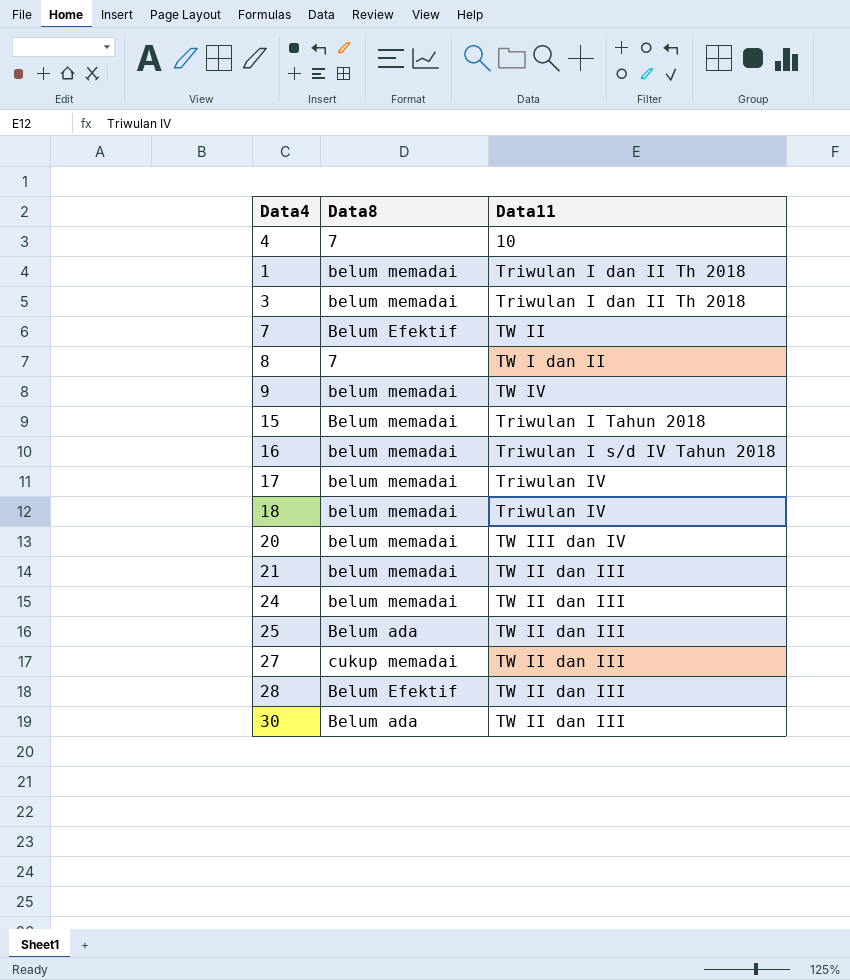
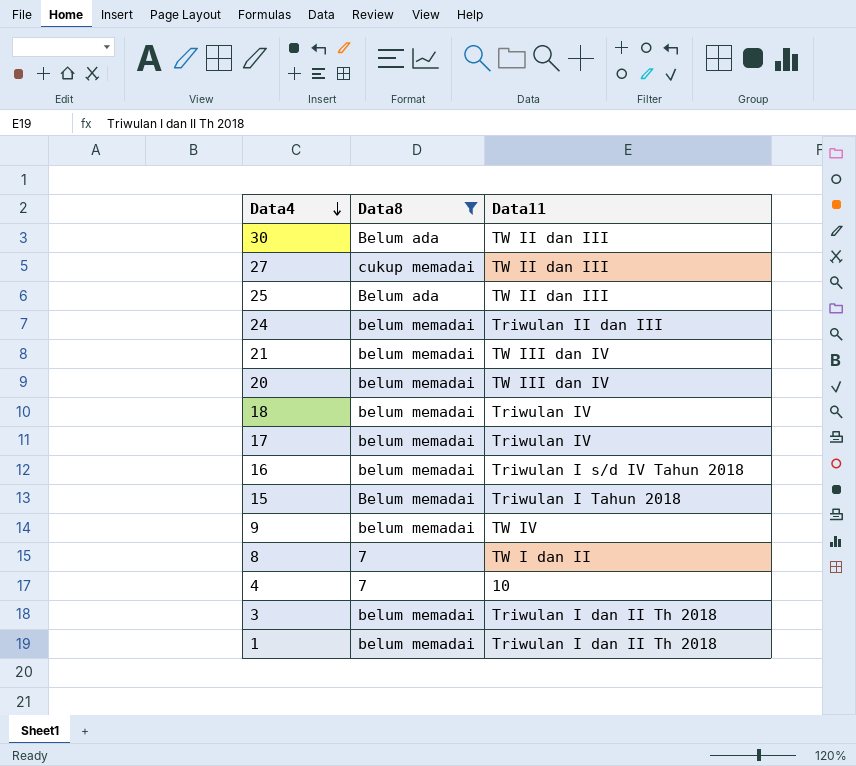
filter: none -> Data8 != Belum Efektif
row order: none -> Data4 descending
24 | Data11: TW II dan III -> Triwulan II dan III
21 | Data11: TW II dan III -> TW III dan IV

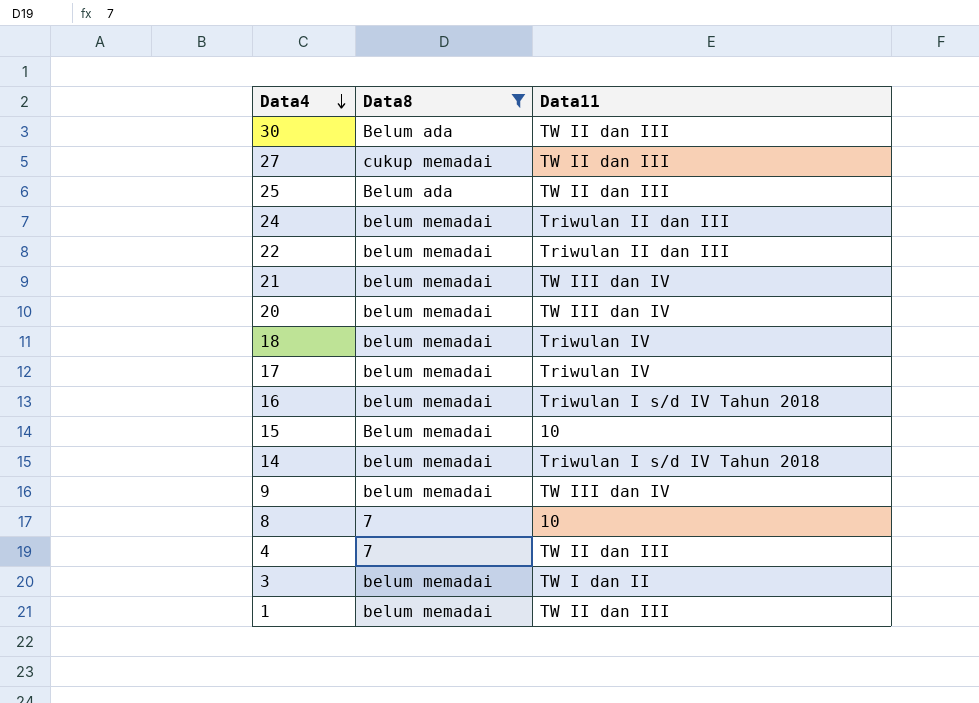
row 22: none -> belum memadai | Triwulan II dan III
15 | Data11: Triwulan I Tahun 2018 -> 10
row 14: none -> belum memadai | Triwulan I s/d IV Tahun 2018
9 | Data11: TW IV -> TW III dan IV
8 | Data11: TW I dan II -> 10
4 | Data11: 10 -> TW II dan III
3 | Data11: Triwulan I dan II Th 2018 -> TW I dan II
1 | Data11: Triwulan I dan II Th 2018 -> TW II dan III

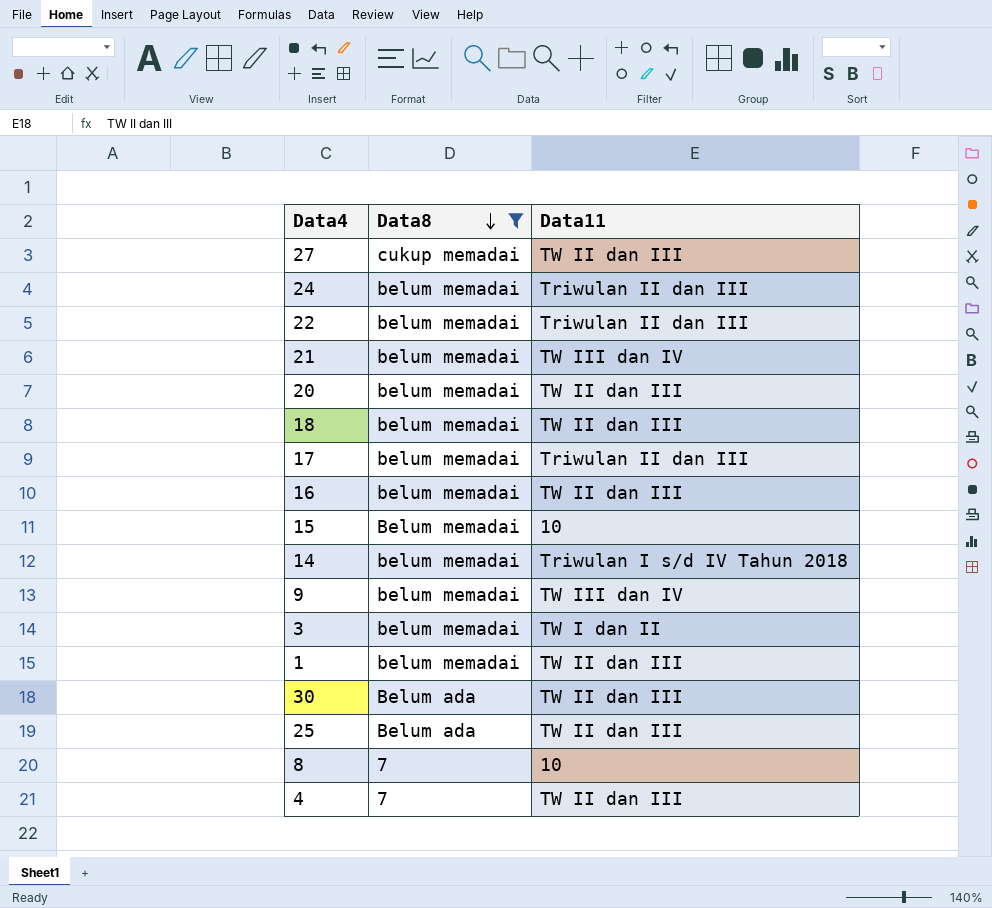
row order: Data4 descending -> Data8 descending
20 | Data11: TW III dan IV -> TW II dan III
18 | Data11: Triwulan IV -> TW II dan III
17 | Data11: Triwulan IV -> Triwulan II dan III
16 | Data11: Triwulan I s/d IV Tahun 2018 -> TW II dan III

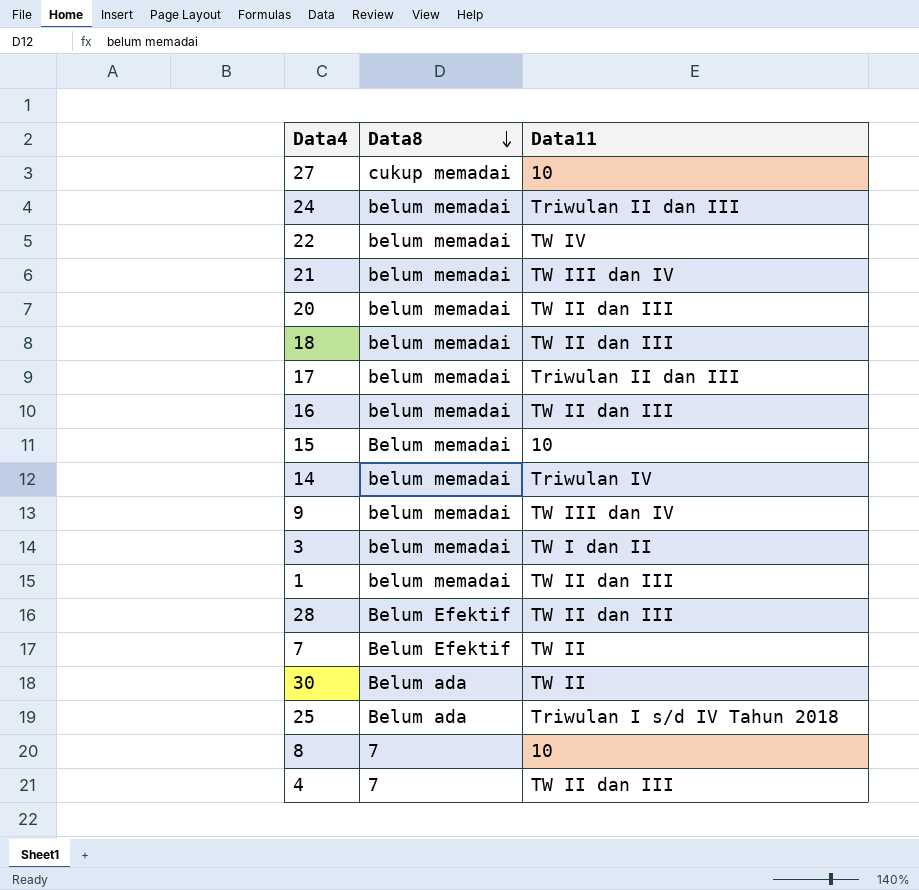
filter: Data8 != Belum Efektif -> none
27 | Data11: TW II dan III -> 10
22 | Data11: Triwulan II dan III -> TW IV
14 | Data11: Triwulan I s/d IV Tahun 2018 -> Triwulan IV
30 | Data11: TW II dan III -> TW II
25 | Data11: TW II dan III -> Triwulan I s/d IV Tahun 2018

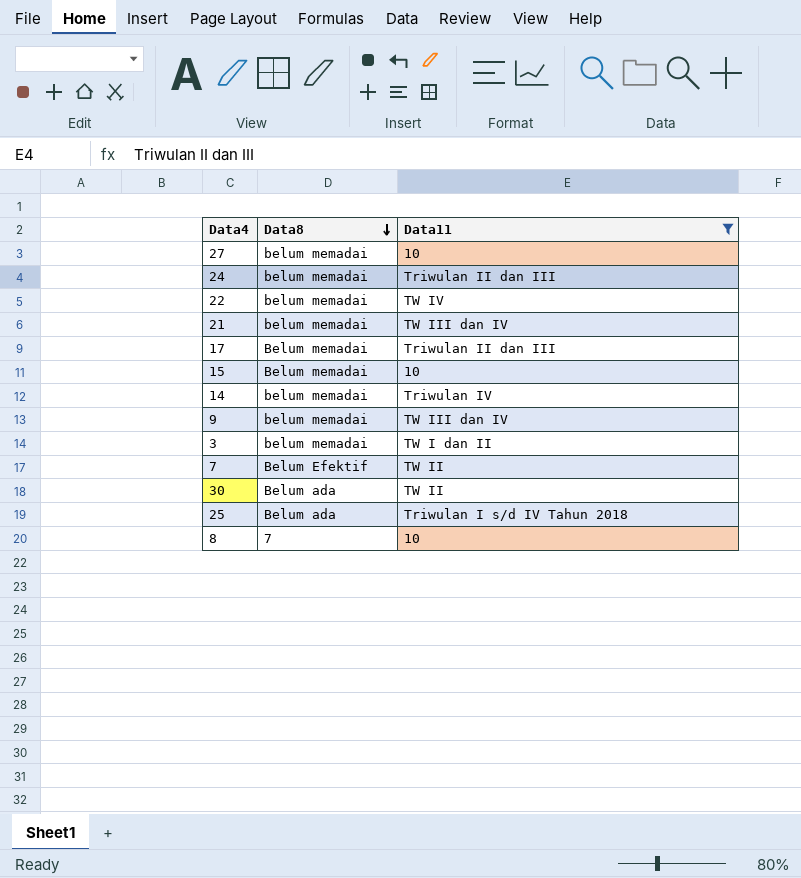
filter: none -> Data11 != TW II dan III
27 | Data8: cukup memadai -> belum memadai
17 | Data8: belum memadai -> Belum memadai

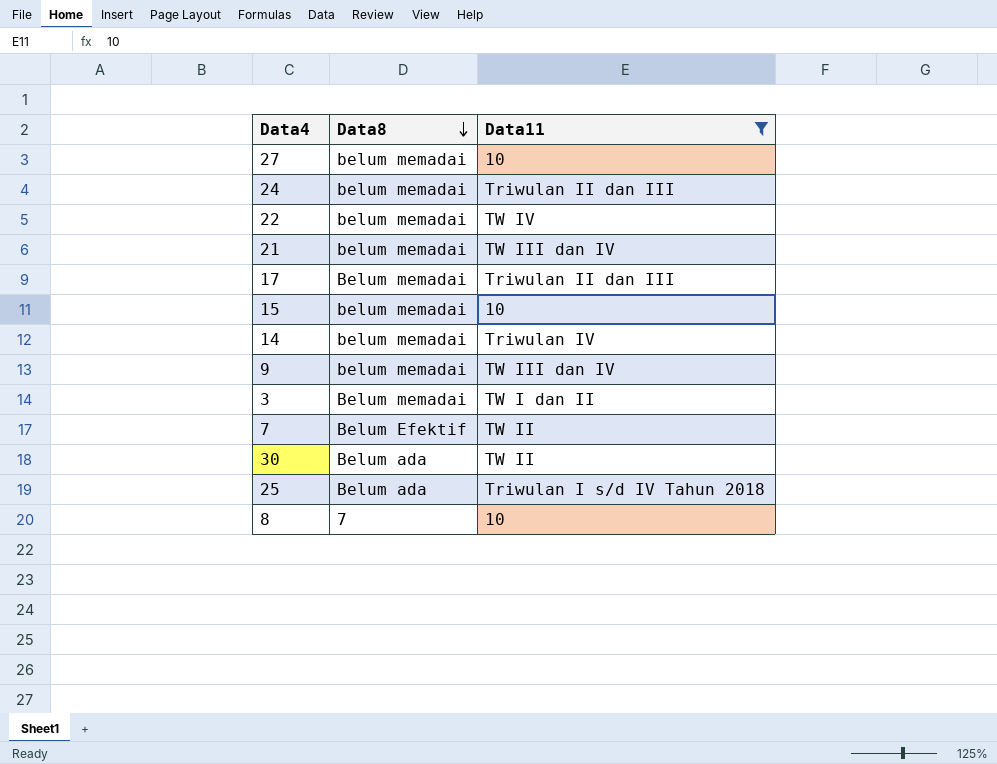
15 | Data8: Belum memadai -> belum memadai
3 | Data8: belum memadai -> Belum memadai

